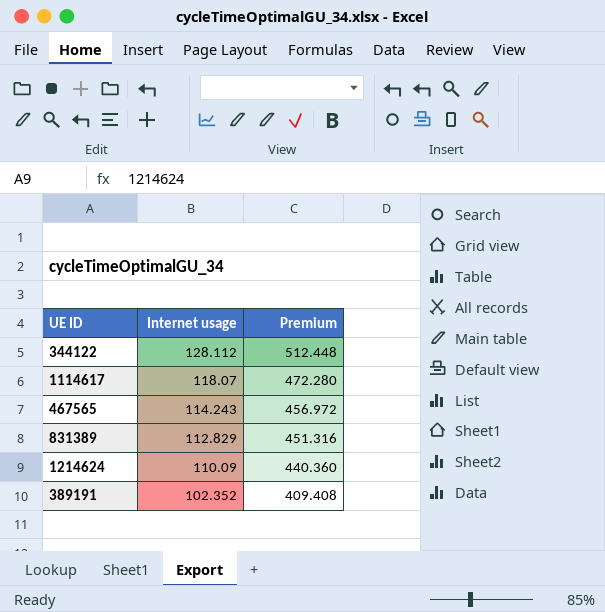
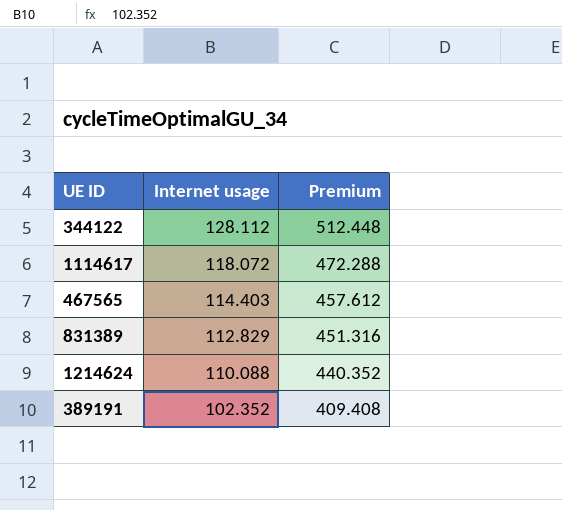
1114617 | Internet usage: 118.07 -> 118.072
1114617 | Premium: 472.280 -> 472.288
467565 | Internet usage: 114.243 -> 114.403
467565 | Premium: 456.972 -> 457.612
1214624 | Internet usage: 110.09 -> 110.088
1214624 | Premium: 440.360 -> 440.352

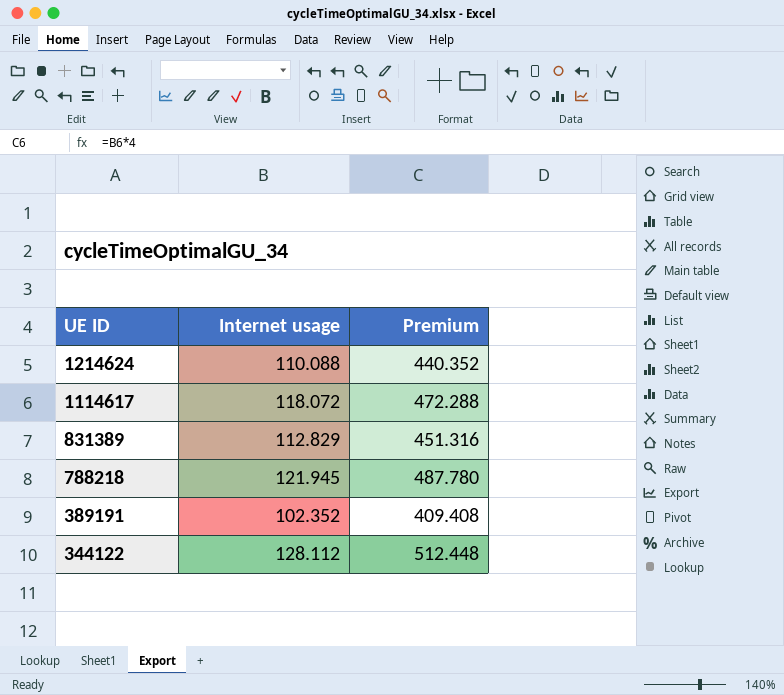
row order: Internet usage descending -> UE ID descending
row 467565: 114.403 | 457.612 -> none
row 788218: none -> 121.945 | 487.780

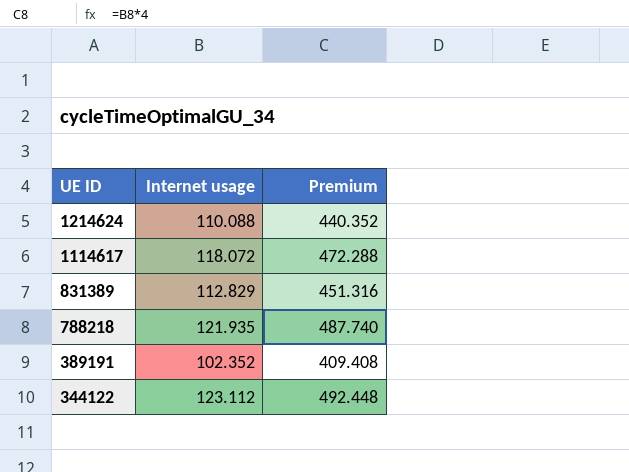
788218 | Internet usage: 121.945 -> 121.935
788218 | Premium: 487.780 -> 487.740
344122 | Internet usage: 128.112 -> 123.112
344122 | Premium: 512.448 -> 492.448

